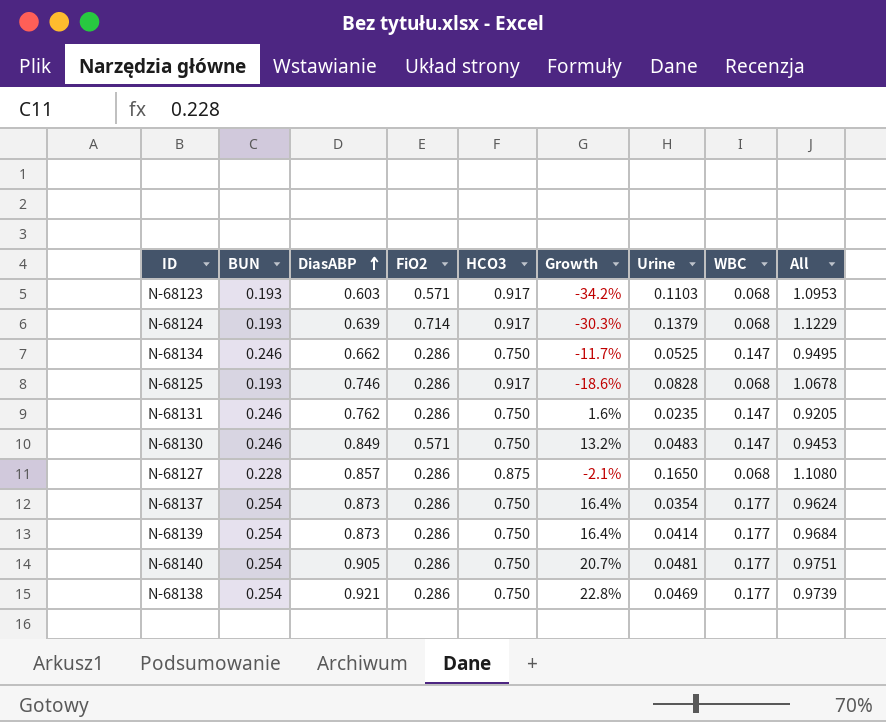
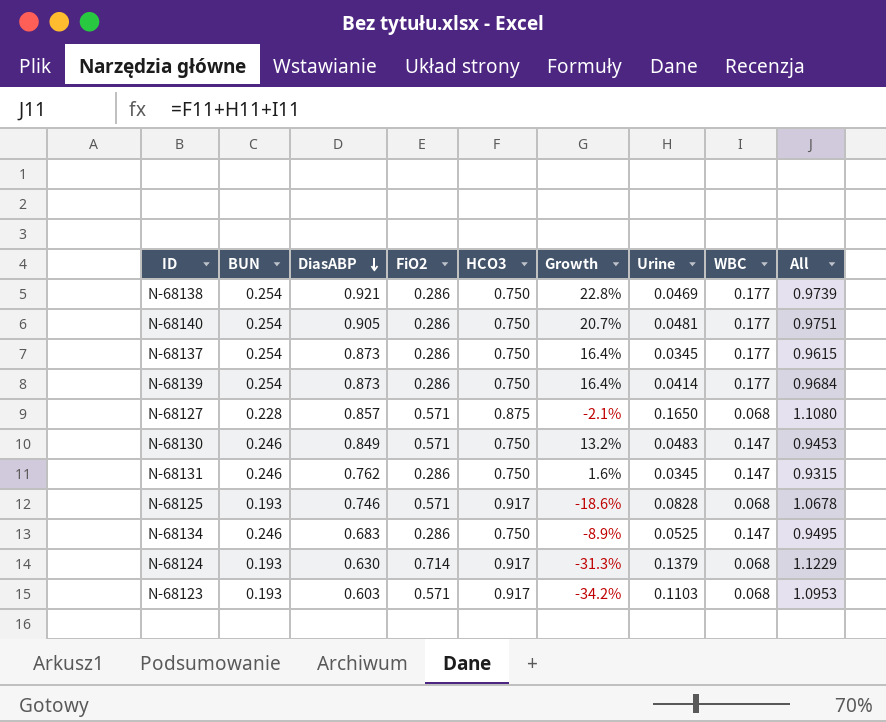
row order: DiasABP ascending -> DiasABP descending
N-68137 | Urine: 0.0354 -> 0.0345
N-68137 | All: 0.9624 -> 0.9615
N-68127 | FiO2: 0.286 -> 0.571
N-68131 | Urine: 0.0235 -> 0.0345
N-68131 | All: 0.9205 -> 0.9315
N-68125 | FiO2: 0.286 -> 0.571
N-68134 | DiasABP: 0.662 -> 0.683
N-68134 | Growth: -11.7% -> -8.9%
N-68124 | DiasABP: 0.639 -> 0.630
N-68124 | Growth: -30.3% -> -31.3%

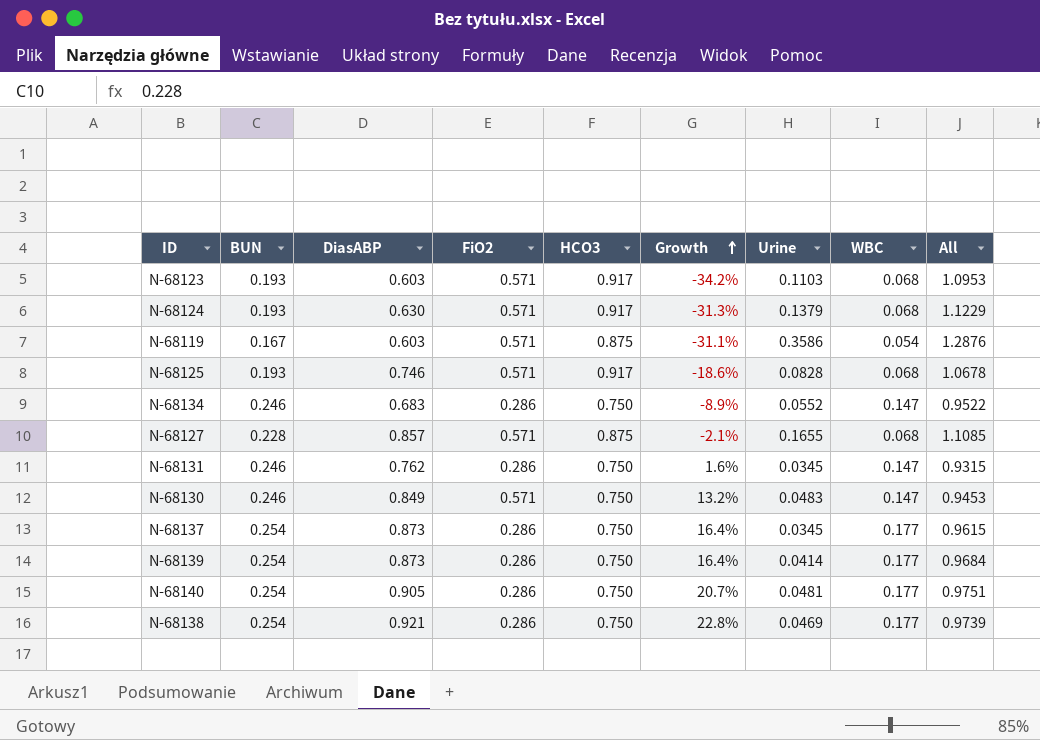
row order: DiasABP descending -> Growth ascending
N-68124 | FiO2: 0.714 -> 0.571
row N-68119: none -> 0.167 | 0.603 | 0.571 | 0.875 | -31.1% | 0.3586 | 0.054 | 1.2876
N-68134 | Urine: 0.0525 -> 0.0552
N-68134 | All: 0.9495 -> 0.9522
N-68127 | Urine: 0.1650 -> 0.1655
N-68127 | All: 1.1080 -> 1.1085

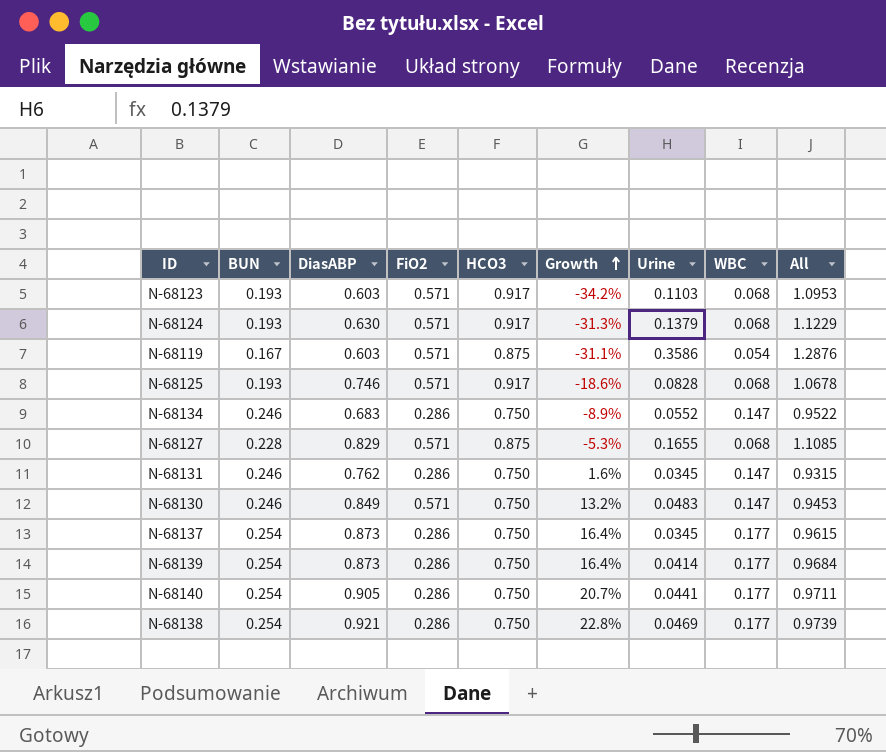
N-68127 | DiasABP: 0.857 -> 0.829
N-68127 | Growth: -2.1% -> -5.3%
N-68140 | Urine: 0.0481 -> 0.0441
N-68140 | All: 0.9751 -> 0.9711

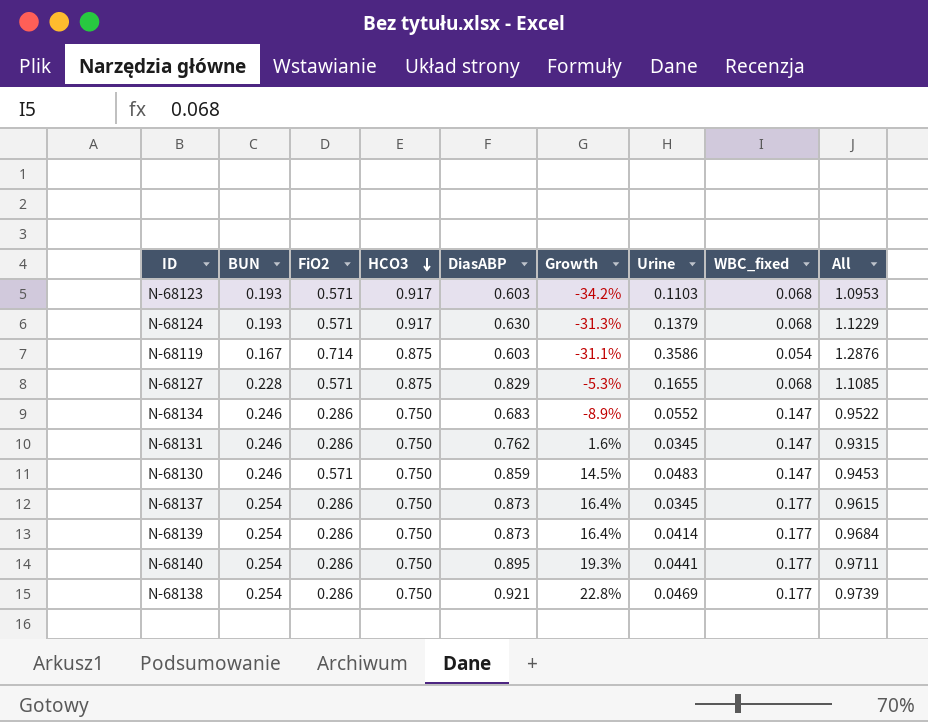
row order: Growth ascending -> HCO3 descending
column DiasABP | position: 3 -> 5
column name: WBC -> WBC_fixed
row N-68125: 0.193 | 0.746 | 0.571 | 0.917 | -18.6% | 0.0828 | 0.068 | 1.0678 -> none
N-68119 | FiO2: 0.571 -> 0.714
N-68130 | DiasABP: 0.849 -> 0.859
N-68130 | Growth: 13.2% -> 14.5%
N-68140 | DiasABP: 0.905 -> 0.895
N-68140 | Growth: 20.7% -> 19.3%

